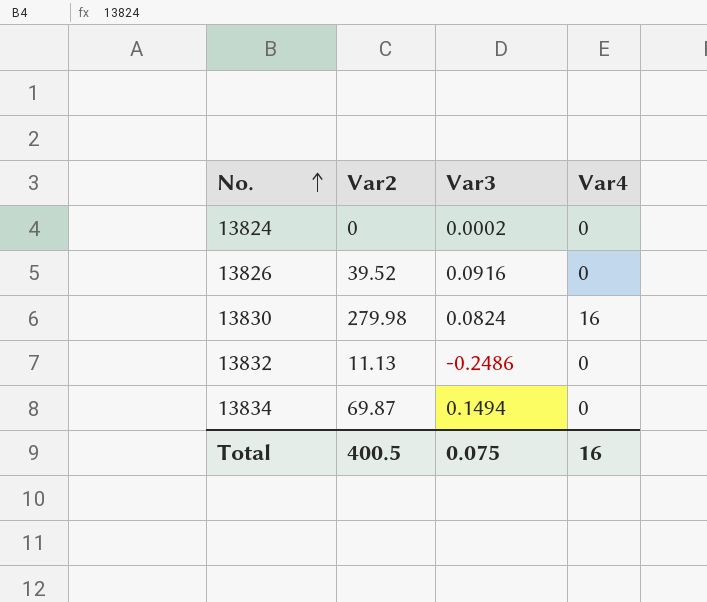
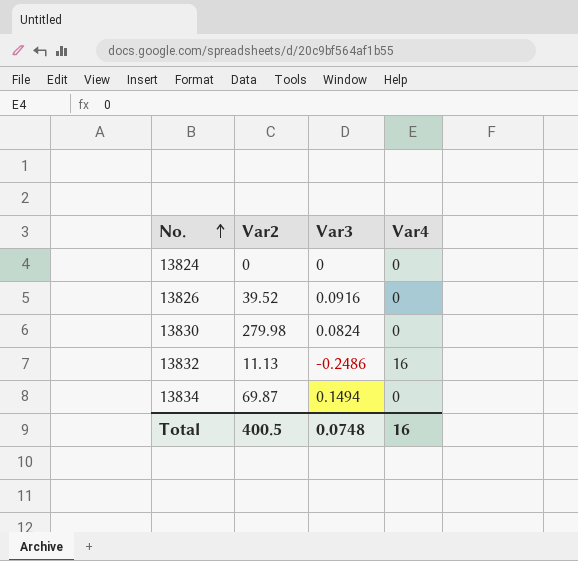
13824 | Var3: 0.0002 -> 0
13830 | Var4: 16 -> 0
13832 | Var4: 0 -> 16
Total | Var3: 0.075 -> 0.0748

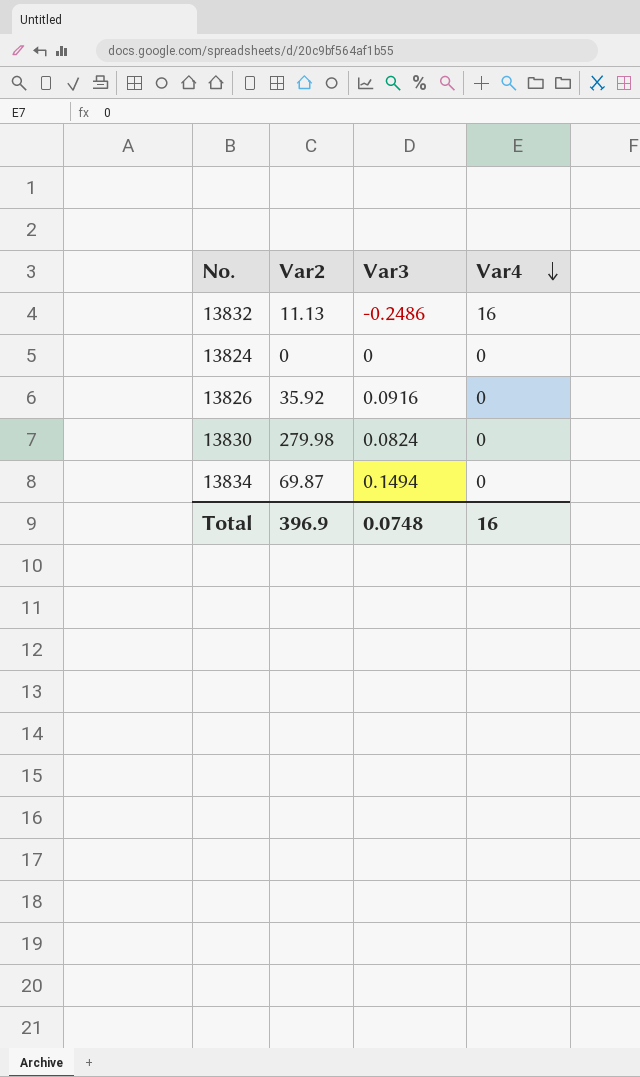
row order: No. ascending -> Var4 descending
13826 | Var2: 39.52 -> 35.92
Total | Var2: 400.5 -> 396.9

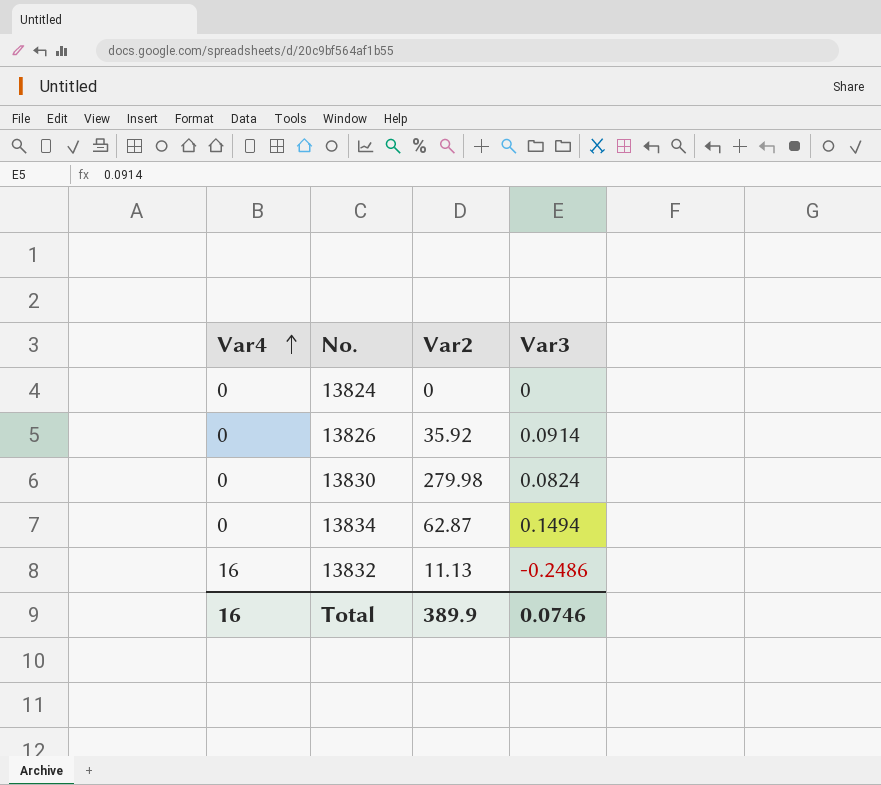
row order: Var4 descending -> Var4 ascending
column Var4 | position: 4 -> 1
13826 | Var3: 0.0916 -> 0.0914
13834 | Var2: 69.87 -> 62.87
Total | Var2: 396.9 -> 389.9
Total | Var3: 0.0748 -> 0.0746

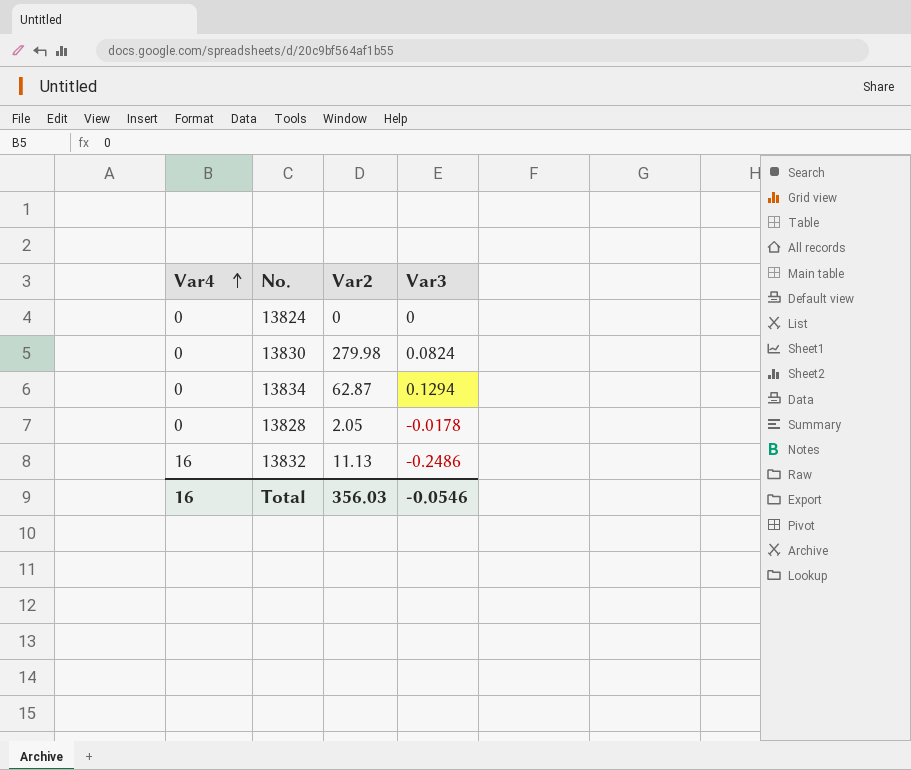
row 13826: 0 | 35.92 | 0.0914 -> none
13834 | Var3: 0.1494 -> 0.1294
row 13828: none -> 0 | 2.05 | -0.0178
Total | Var2: 389.9 -> 356.03
Total | Var3: 0.0746 -> -0.0546

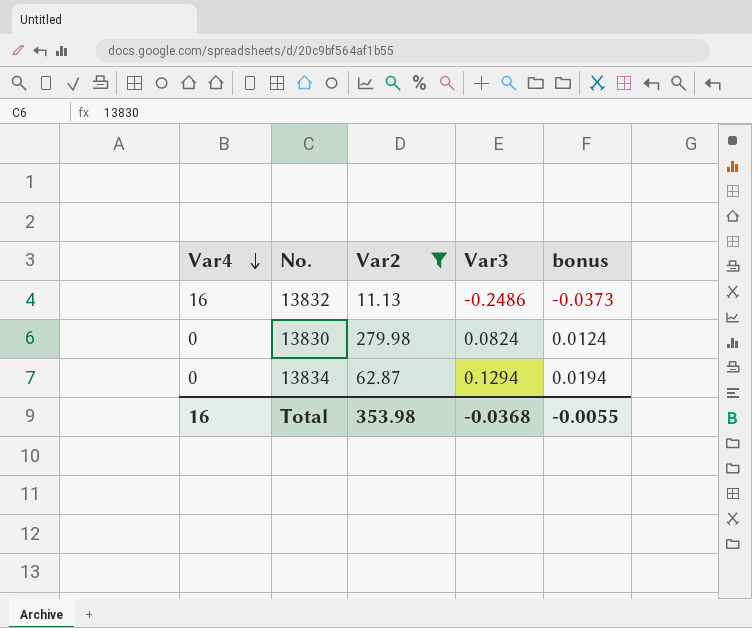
filter: none -> Var2 >= 11.13
row order: Var4 ascending -> Var4 descending
column bonus | formula: none -> [Var3] * 0.15
Total | Var2: 356.03 -> 353.98
Total | Var3: -0.0546 -> -0.0368

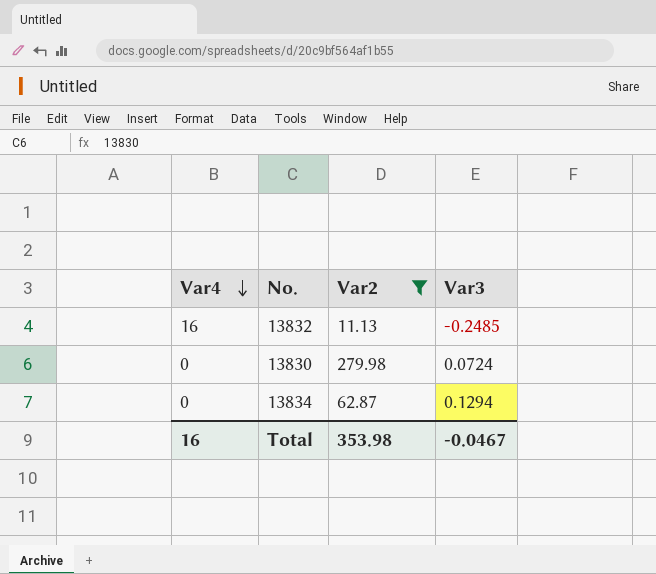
column bonus | formula: [Var3] * 0.15 -> none
13832 | Var3: -0.2486 -> -0.2485
13830 | Var3: 0.0824 -> 0.0724
Total | Var3: -0.0368 -> -0.0467

